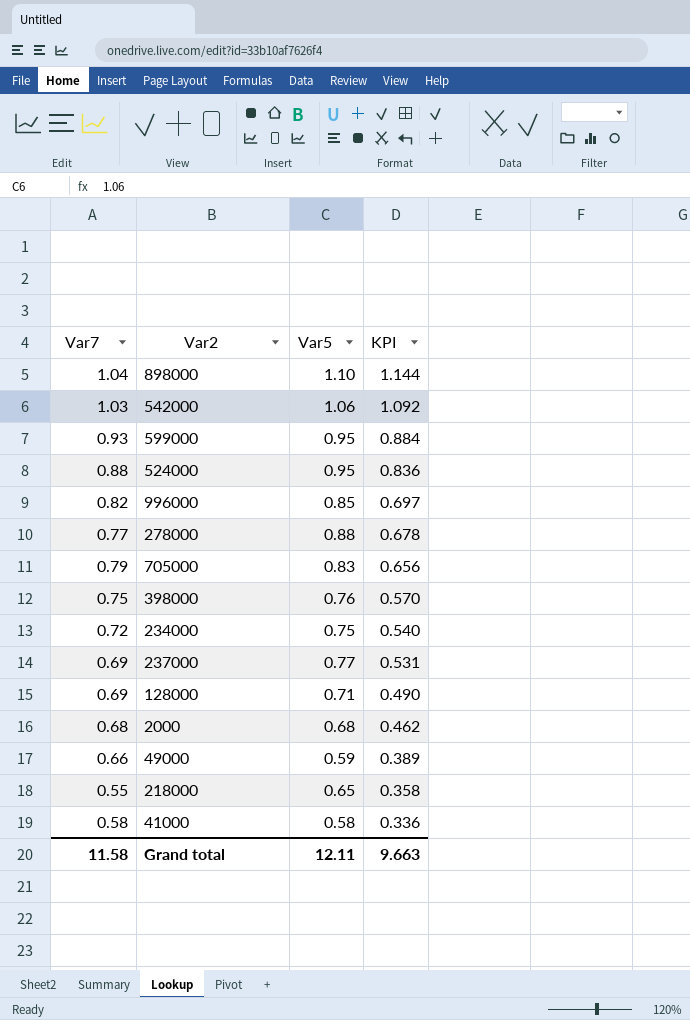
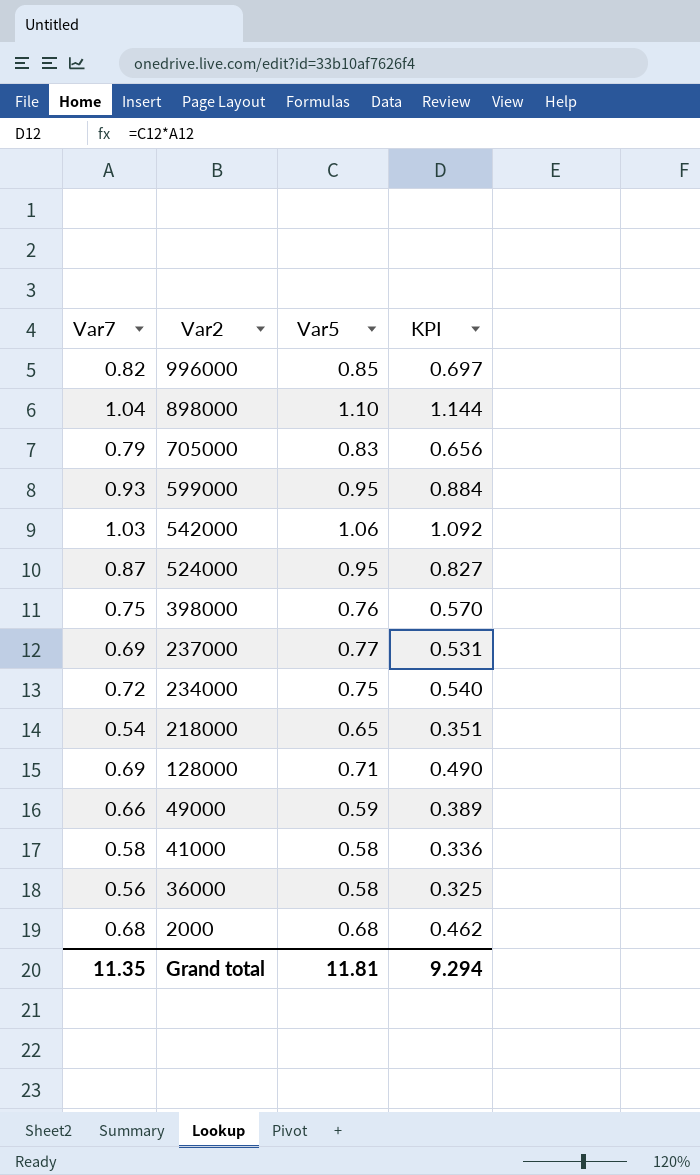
row order: KPI descending -> Var2 descending
row 278000: 0.77 | 0.88 | 0.678 -> none
524000 | Var7: 0.88 -> 0.87
524000 | KPI: 0.836 -> 0.827
218000 | Var7: 0.55 -> 0.54
218000 | KPI: 0.358 -> 0.351
row 36000: none -> 0.56 | 0.58 | 0.325
Grand total | Var7: 11.58 -> 11.35
Grand total | Var5: 12.11 -> 11.81
Grand total | KPI: 9.663 -> 9.294

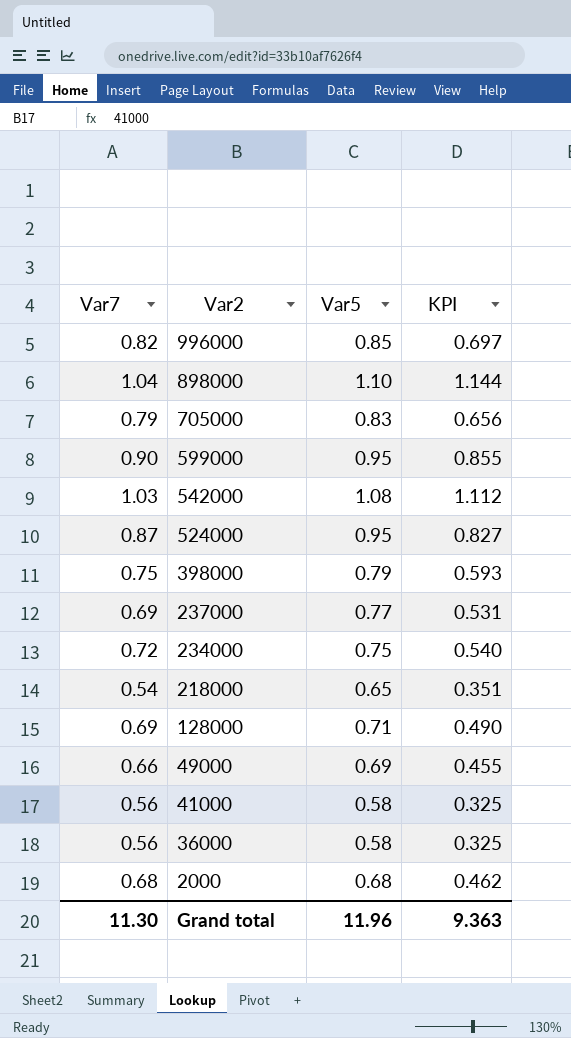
599000 | Var7: 0.93 -> 0.90
599000 | KPI: 0.884 -> 0.855
542000 | Var5: 1.06 -> 1.08
542000 | KPI: 1.092 -> 1.112
398000 | Var5: 0.76 -> 0.79
398000 | KPI: 0.570 -> 0.593
49000 | Var5: 0.59 -> 0.69
49000 | KPI: 0.389 -> 0.455
41000 | Var7: 0.58 -> 0.56
41000 | KPI: 0.336 -> 0.325
Grand total | Var7: 11.35 -> 11.30
Grand total | Var5: 11.81 -> 11.96
Grand total | KPI: 9.294 -> 9.363

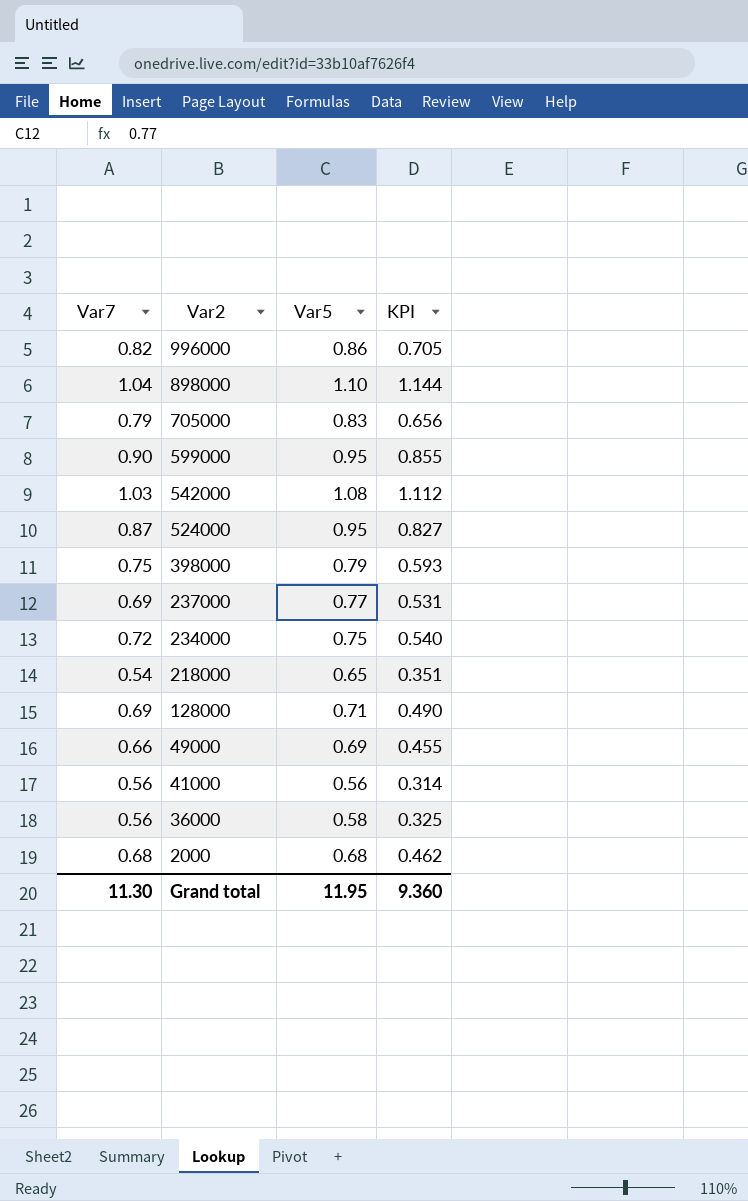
996000 | Var5: 0.85 -> 0.86
996000 | KPI: 0.697 -> 0.705
41000 | Var5: 0.58 -> 0.56
41000 | KPI: 0.325 -> 0.314
Grand total | Var5: 11.96 -> 11.95
Grand total | KPI: 9.363 -> 9.360

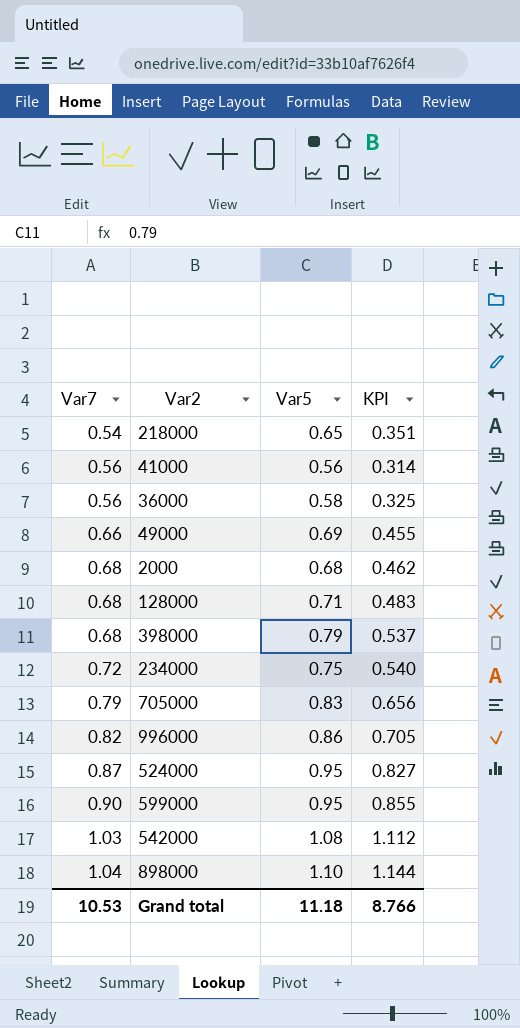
row order: Var2 descending -> Var7 ascending
row 237000: 0.69 | 0.77 | 0.531 -> none
128000 | Var7: 0.69 -> 0.68
128000 | KPI: 0.490 -> 0.483
398000 | Var7: 0.75 -> 0.68
398000 | KPI: 0.593 -> 0.537
Grand total | Var7: 11.30 -> 10.53
Grand total | Var5: 11.95 -> 11.18
Grand total | KPI: 9.360 -> 8.766

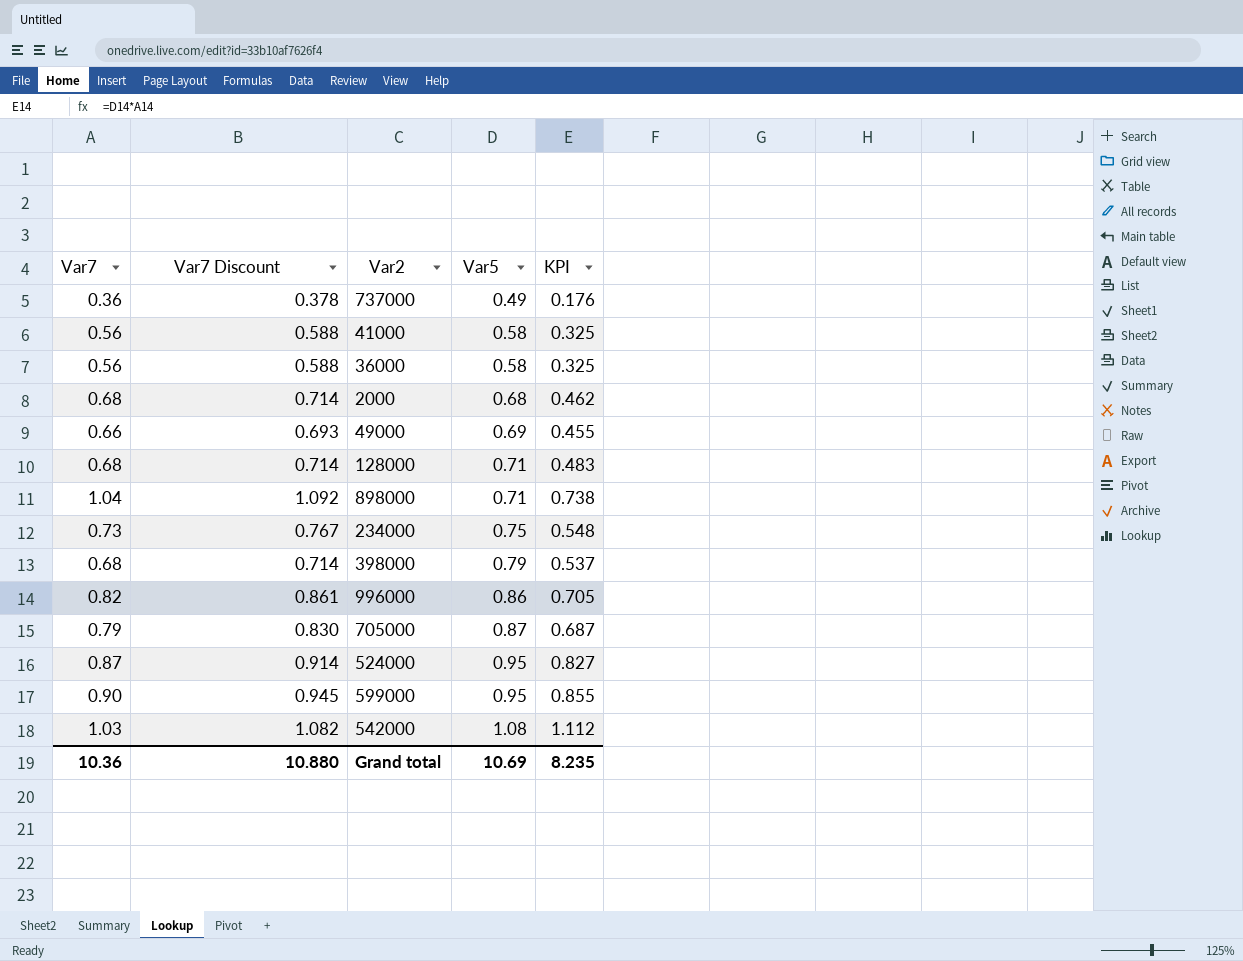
row order: Var7 ascending -> Var5 ascending
column Var7 Discount | formula: none -> [Var7] * 1.05
row 218000: 0.54 | 0.65 | 0.351 -> none
row 737000: none -> 0.36 | 0.378 | 0.49 | 0.176
41000 | Var5: 0.56 -> 0.58
41000 | KPI: 0.314 -> 0.325
898000 | Var5: 1.10 -> 0.71
898000 | KPI: 1.144 -> 0.738
234000 | Var7: 0.72 -> 0.73
234000 | KPI: 0.540 -> 0.548
705000 | Var5: 0.83 -> 0.87
705000 | KPI: 0.656 -> 0.687
Grand total | Var7: 10.53 -> 10.36
Grand total | Var5: 11.18 -> 10.69
Grand total | KPI: 8.766 -> 8.235

